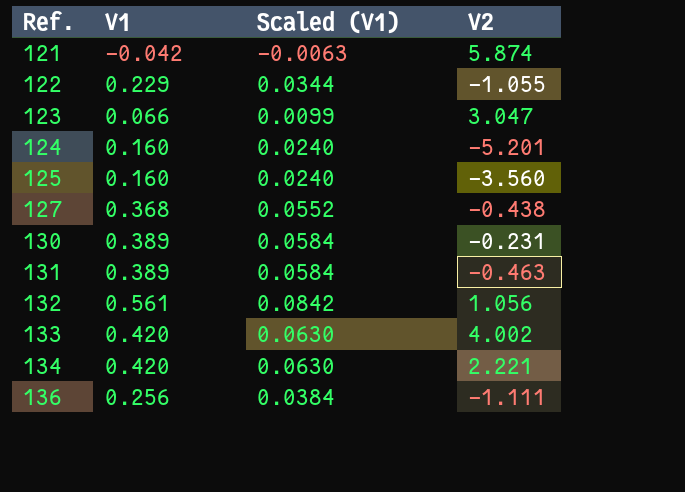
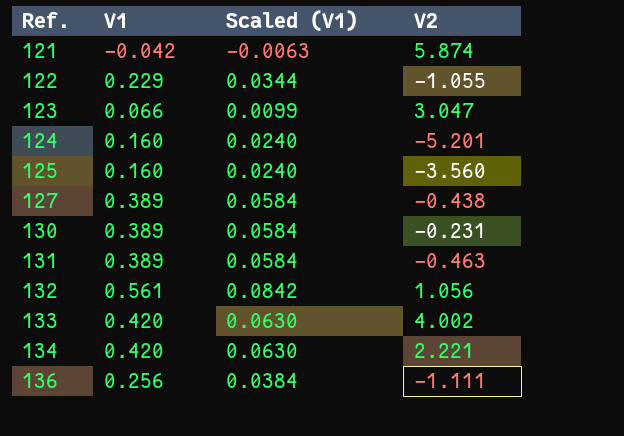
127 | V1: 0.368 -> 0.389
127 | Scaled (V1): 0.0552 -> 0.0584

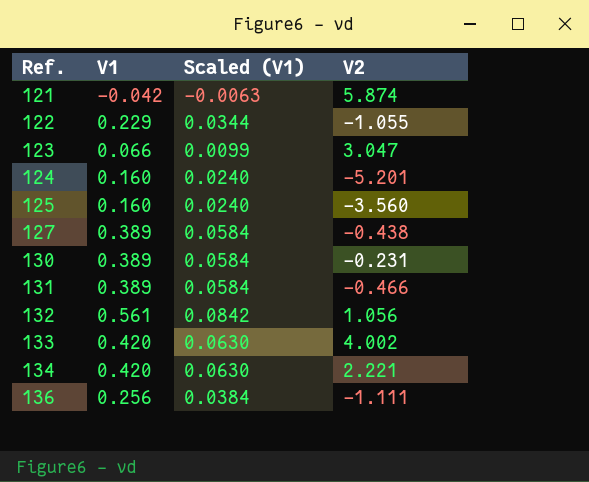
131 | V2: -0.463 -> -0.466

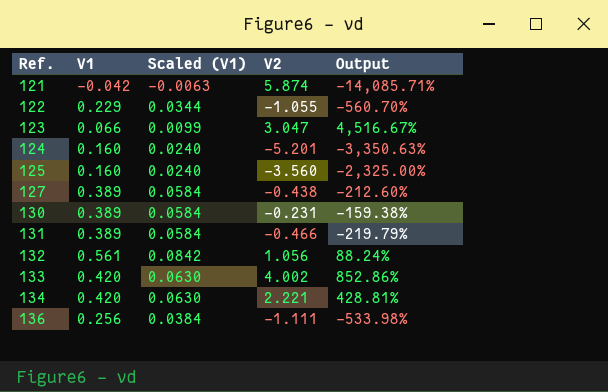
column Output | formula: none -> ([V2] - [V1]) / [V1]

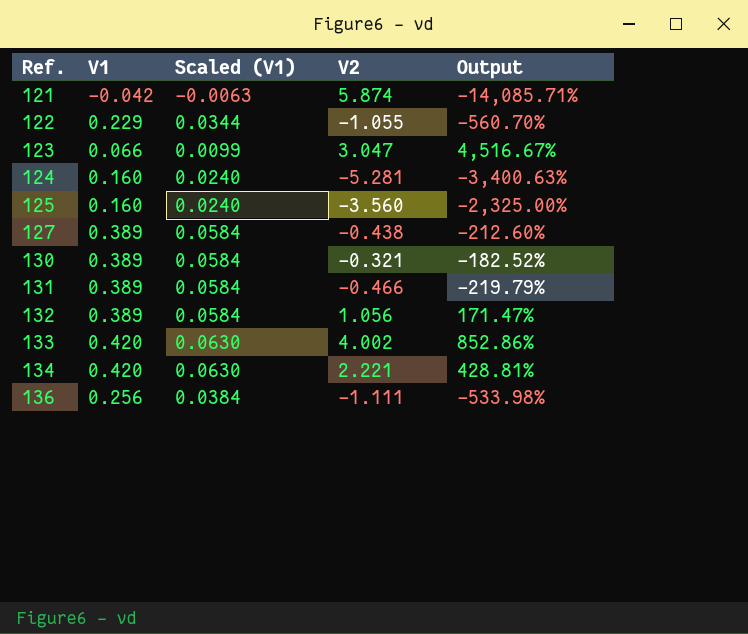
124 | V2: -5.201 -> -5.281
124 | Output: -3,350.63% -> -3,400.63%
130 | V2: -0.231 -> -0.321
130 | Output: -159.38% -> -182.52%
132 | V1: 0.561 -> 0.389
132 | Scaled (V1): 0.0842 -> 0.0584
132 | Output: 88.24% -> 171.47%

